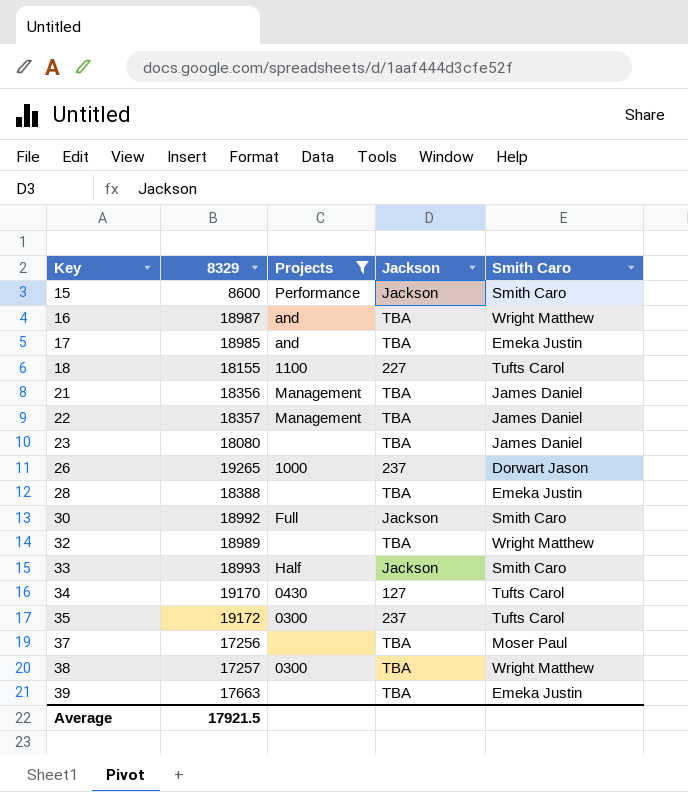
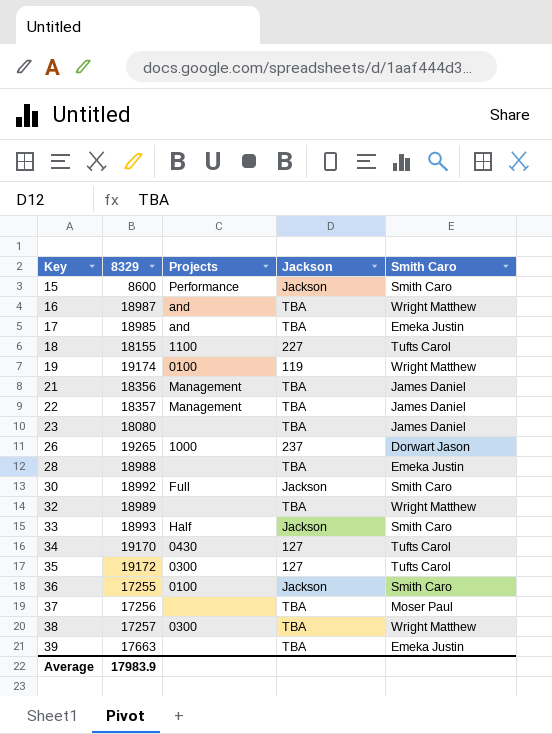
filter: Projects != 0100 -> none
28 | 8329: 18388 -> 18988
35 | Jackson: 237 -> 127
Average | 8329: 17921.5 -> 17983.9

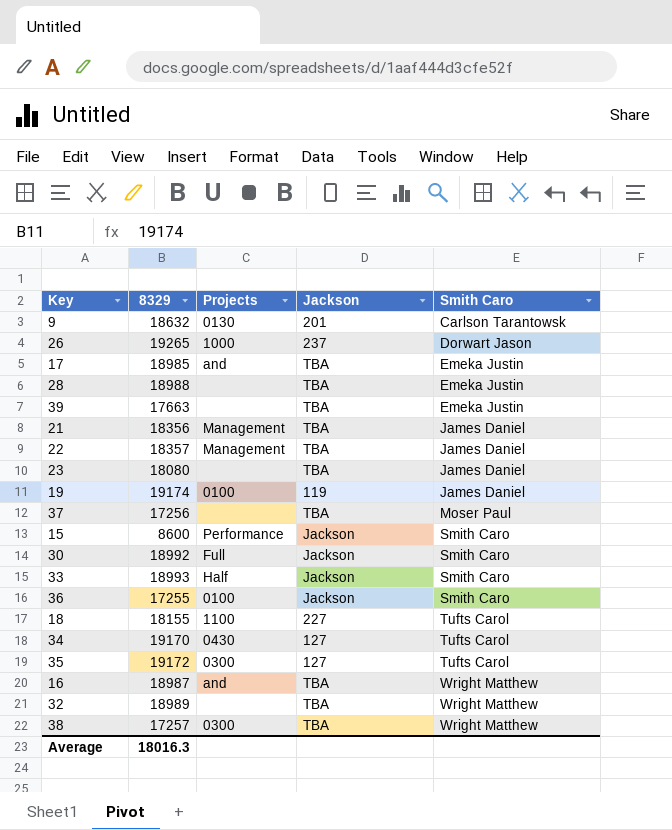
row order: Key ascending -> Smith Caro ascending
row 9: none -> 18632 | 0130 | 201 | Carlson Tarantowsk
19 | Smith Caro: Wright Matthew -> James Daniel
Average | 8329: 17983.9 -> 18016.3

